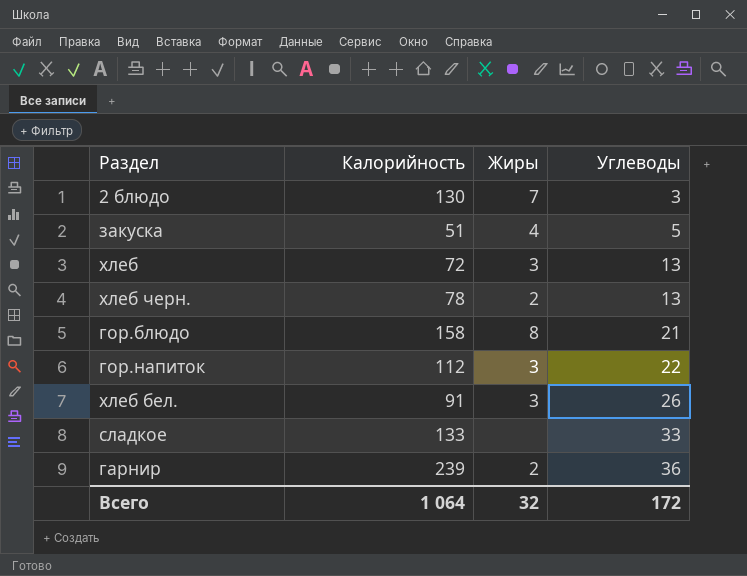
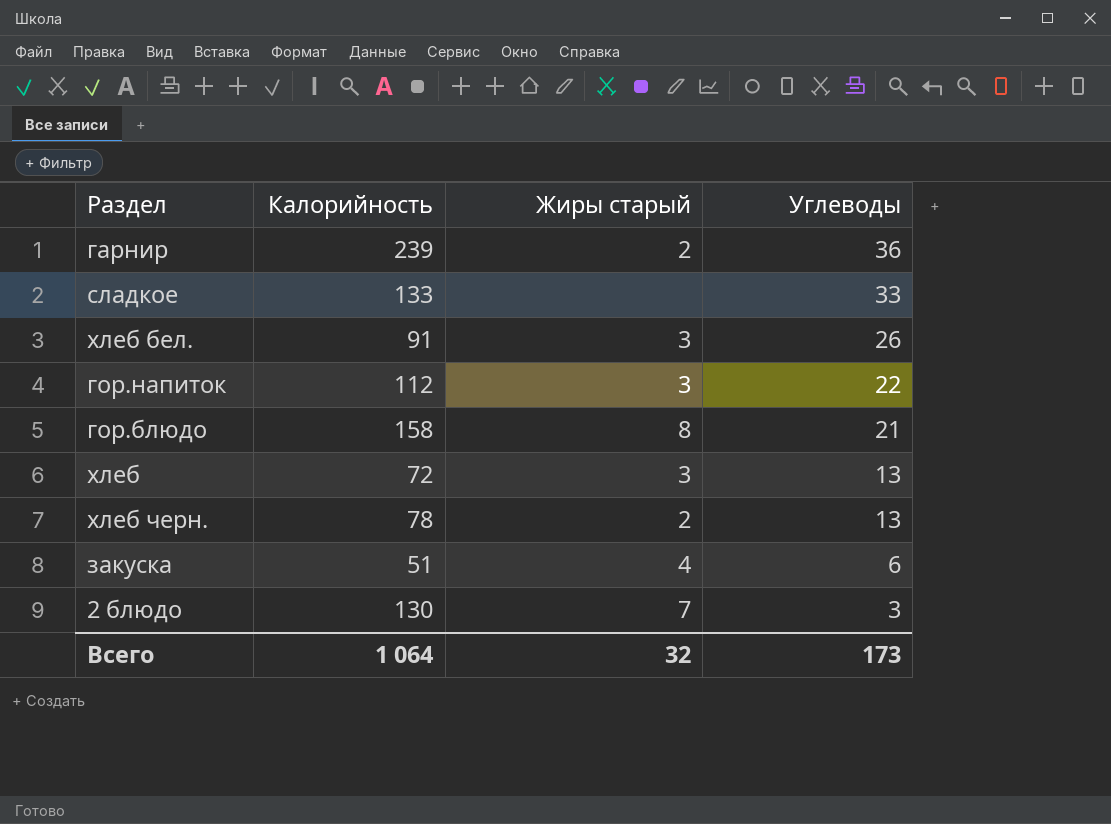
row order: Углеводы ascending -> Углеводы descending
column name: Жиры -> Жиры старый
закуска | Углеводы: 5 -> 6
Всего | Углеводы: 172 -> 173

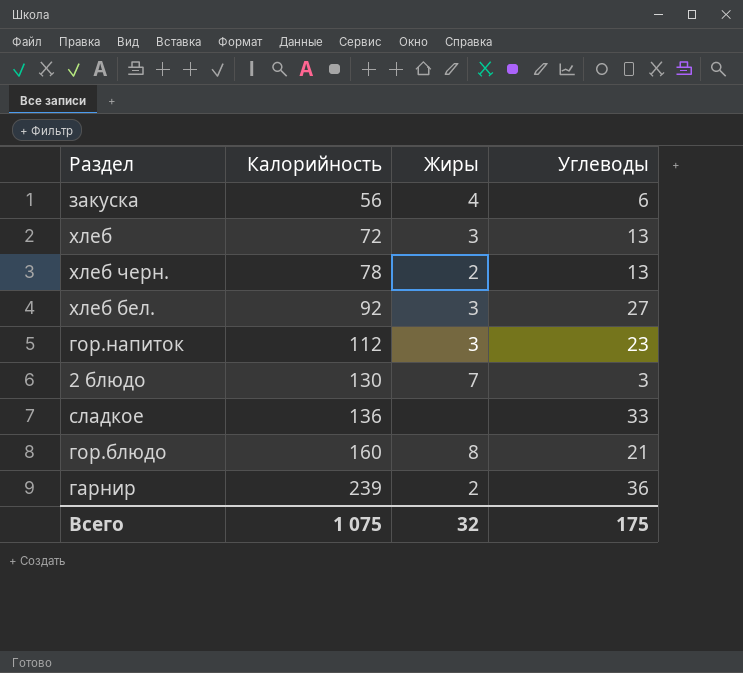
row order: Углеводы descending -> Калорийность ascending
column name: Жиры старый -> Жиры
закуска | Калорийность: 51 -> 56
хлеб бел. | Калорийность: 91 -> 92
хлеб бел. | Углеводы: 26 -> 27
гор.напиток | Углеводы: 22 -> 23
сладкое | Калорийность: 133 -> 136
гор.блюдо | Калорийность: 158 -> 160
Всего | Калорийность: 1 064 -> 1 075
Всего | Углеводы: 173 -> 175

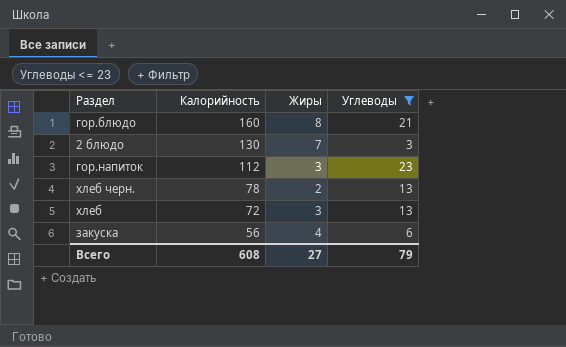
filter: none -> Углеводы <= 23
row order: Калорийность ascending -> Калорийность descending
Всего | Калорийность: 1 075 -> 608
Всего | Жиры: 32 -> 27
Всего | Углеводы: 175 -> 79

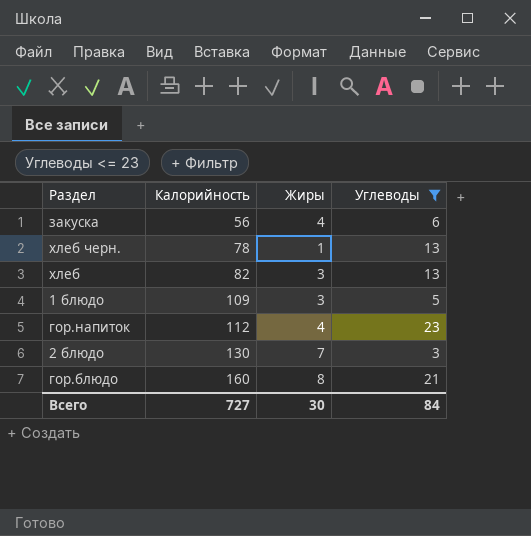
row order: Калорийность descending -> Калорийность ascending
хлеб черн. | Жиры: 2 -> 1
хлеб | Калорийность: 72 -> 82
row 1 блюдо: none -> 109 | 3 | 5
гор.напиток | Жиры: 3 -> 4
Всего | Калорийность: 608 -> 727
Всего | Жиры: 27 -> 30
Всего | Углеводы: 79 -> 84

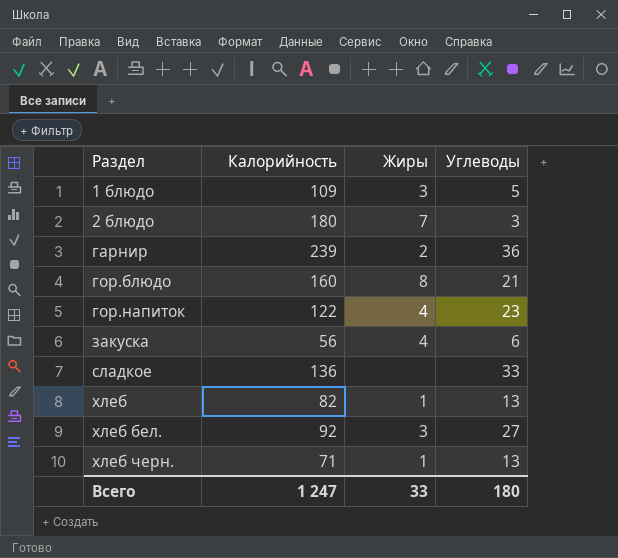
filter: Углеводы <= 23 -> none
row order: Калорийность ascending -> Раздел ascending
2 блюдо | Калорийность: 130 -> 180
гор.напиток | Калорийность: 112 -> 122
хлеб | Жиры: 3 -> 1
хлеб черн. | Калорийность: 78 -> 71
Всего | Калорийность: 727 -> 1 247
Всего | Жиры: 30 -> 33
Всего | Углеводы: 84 -> 180

